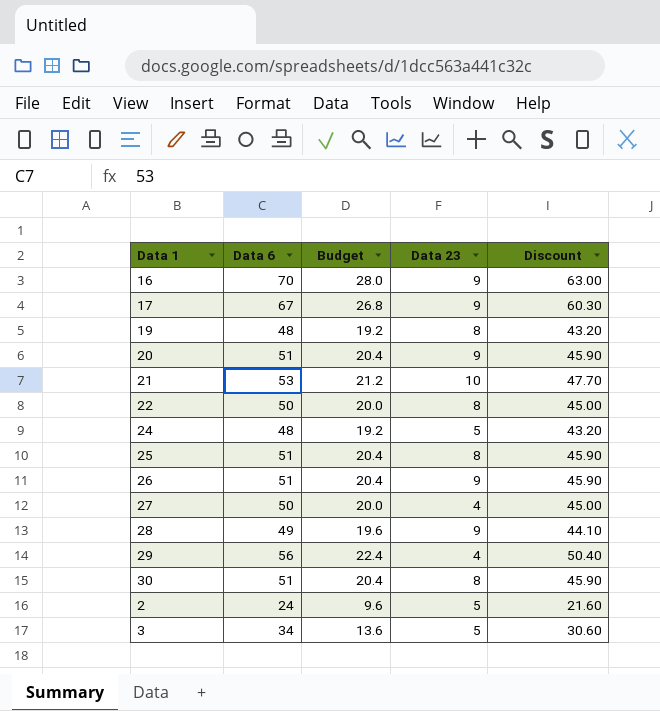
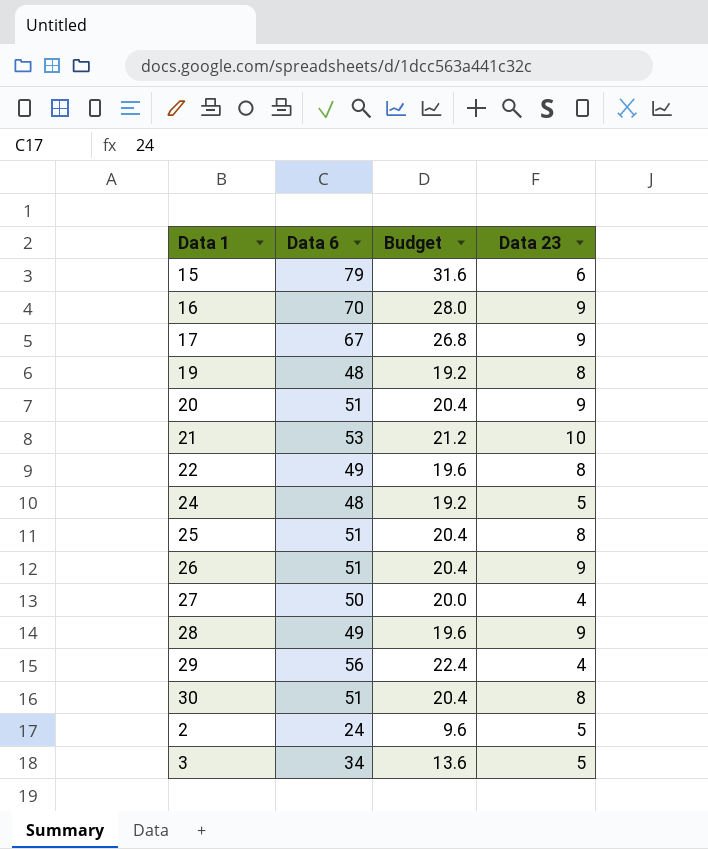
column Discount | formula: [Data 6] * 0.9 -> none
row 15: none -> 79 | 31.6 | 6
22 | Data 6: 50 -> 49
22 | Budget: 20.0 -> 19.6

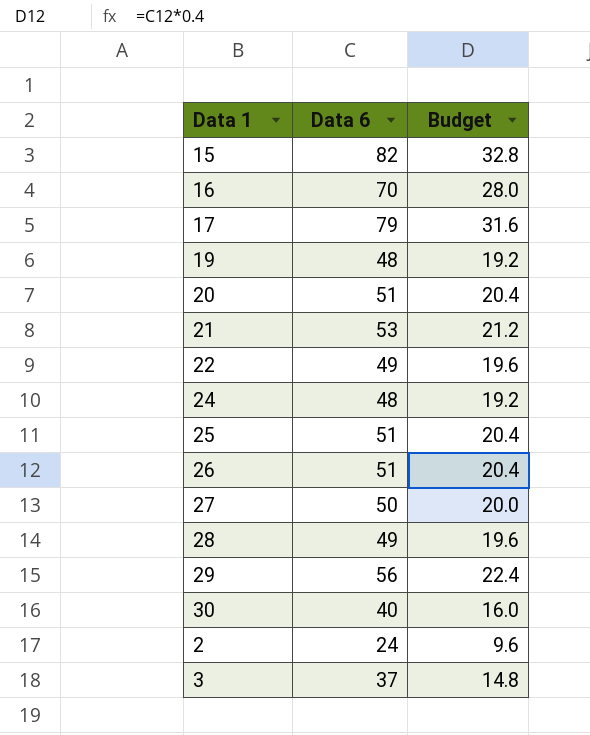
column Data 23 | position: 4 -> none
15 | Data 6: 79 -> 82
15 | Budget: 31.6 -> 32.8
17 | Data 6: 67 -> 79
17 | Budget: 26.8 -> 31.6
30 | Data 6: 51 -> 40
30 | Budget: 20.4 -> 16.0
3 | Data 6: 34 -> 37
3 | Budget: 13.6 -> 14.8

